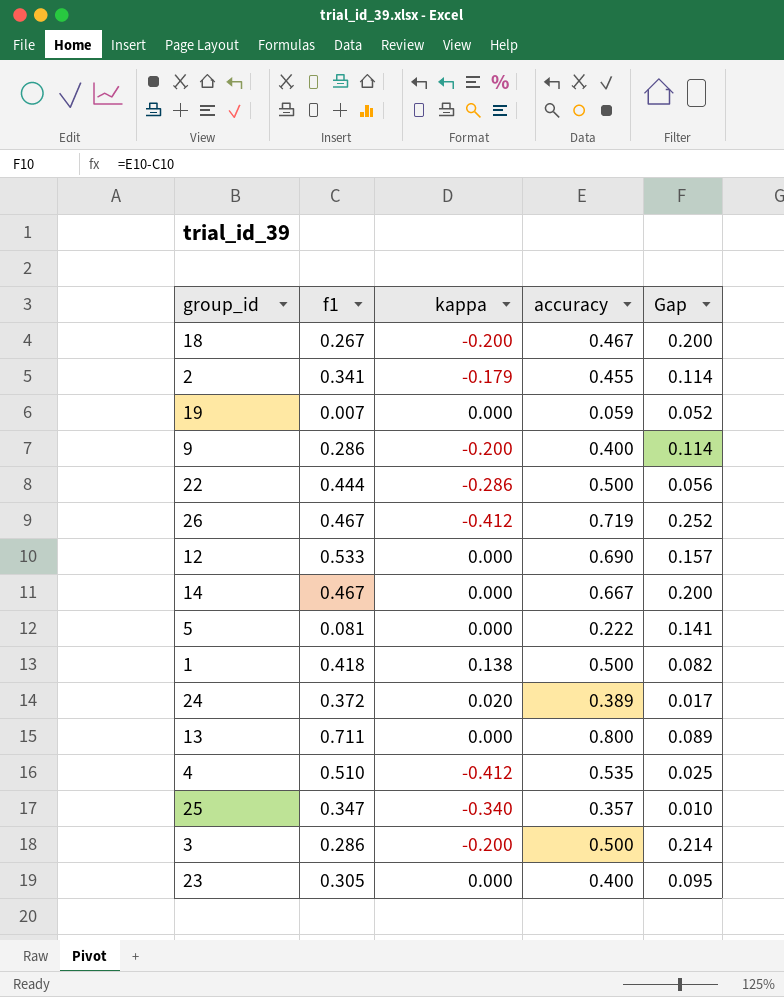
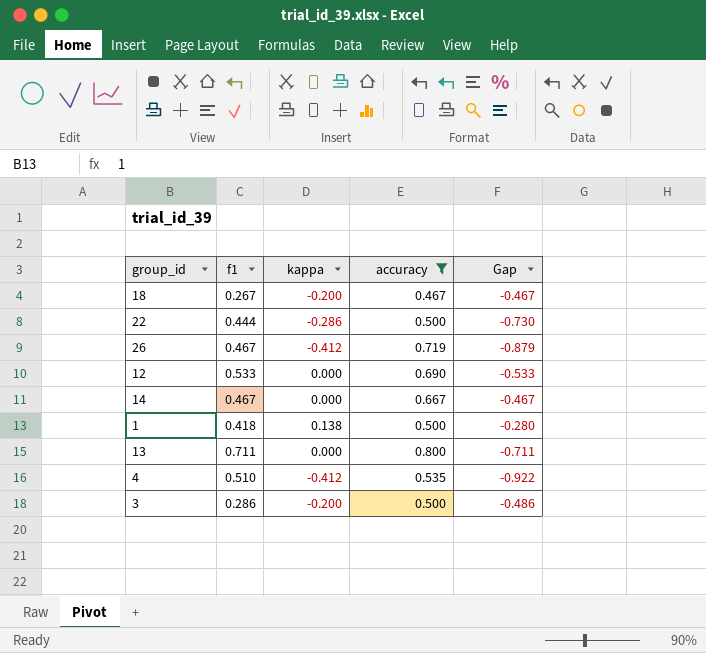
filter: none -> accuracy >= 0.467
column Gap | formula: [accuracy] - [f1] -> [kappa] - [f1]

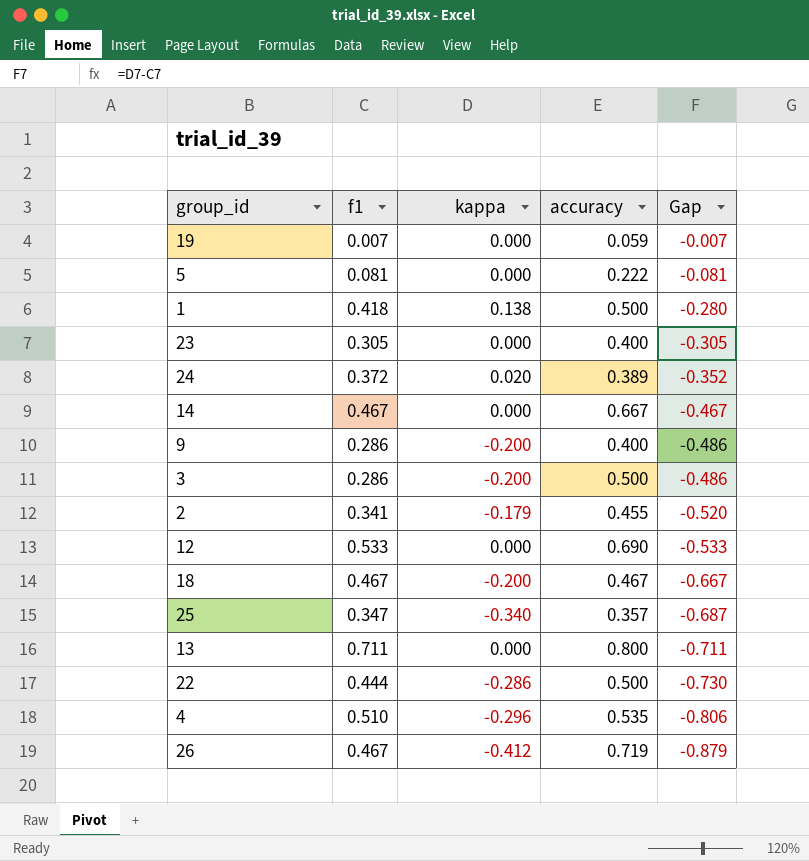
filter: accuracy >= 0.467 -> none
row order: none -> Gap descending
18 | f1: 0.267 -> 0.467
18 | Gap: -0.467 -> -0.667
4 | kappa: -0.412 -> -0.296
4 | Gap: -0.922 -> -0.806

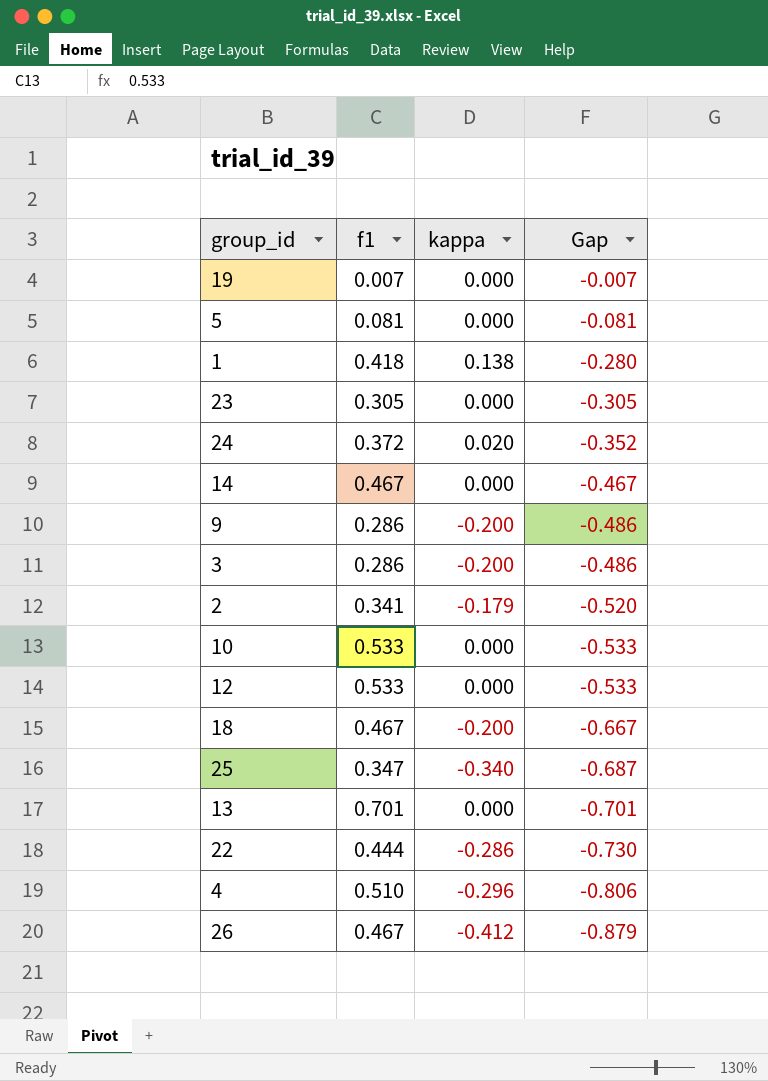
column accuracy | position: 4 -> none
row 10: none -> 0.533 | 0.000 | -0.533
13 | f1: 0.711 -> 0.701
13 | Gap: -0.711 -> -0.701

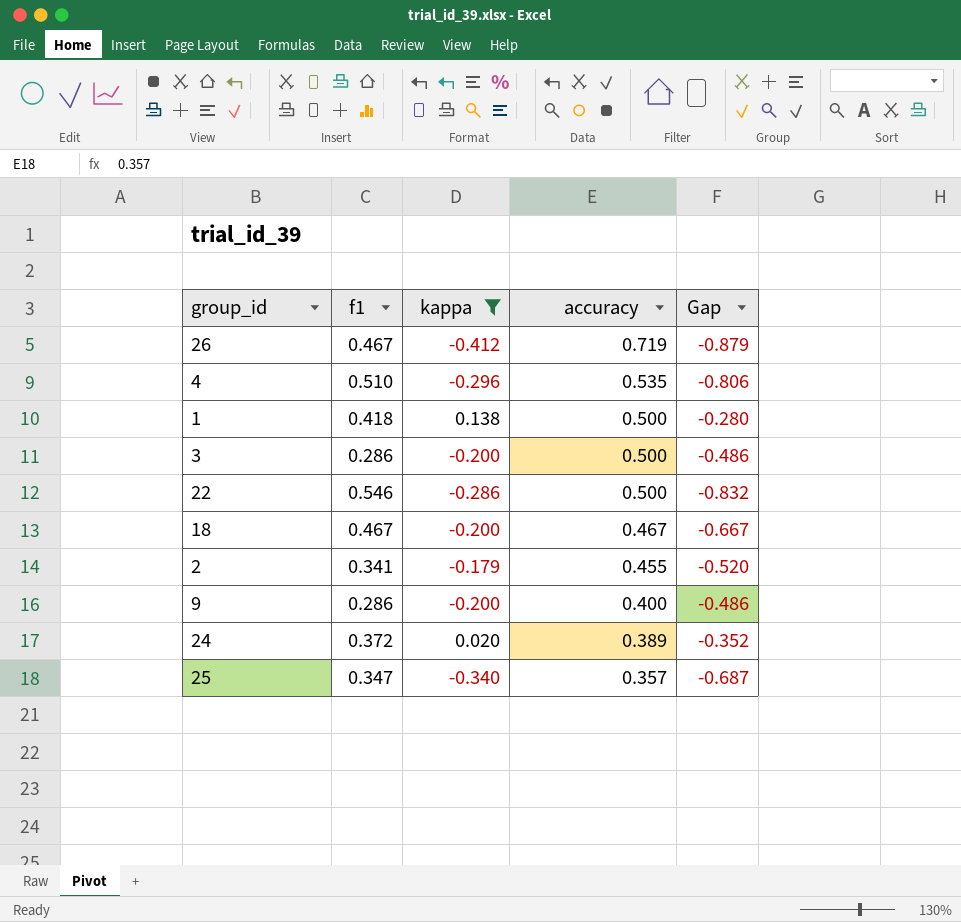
filter: none -> kappa != 0.000
row order: Gap descending -> accuracy descending
column accuracy | position: none -> 4
22 | f1: 0.444 -> 0.546
22 | Gap: -0.730 -> -0.832

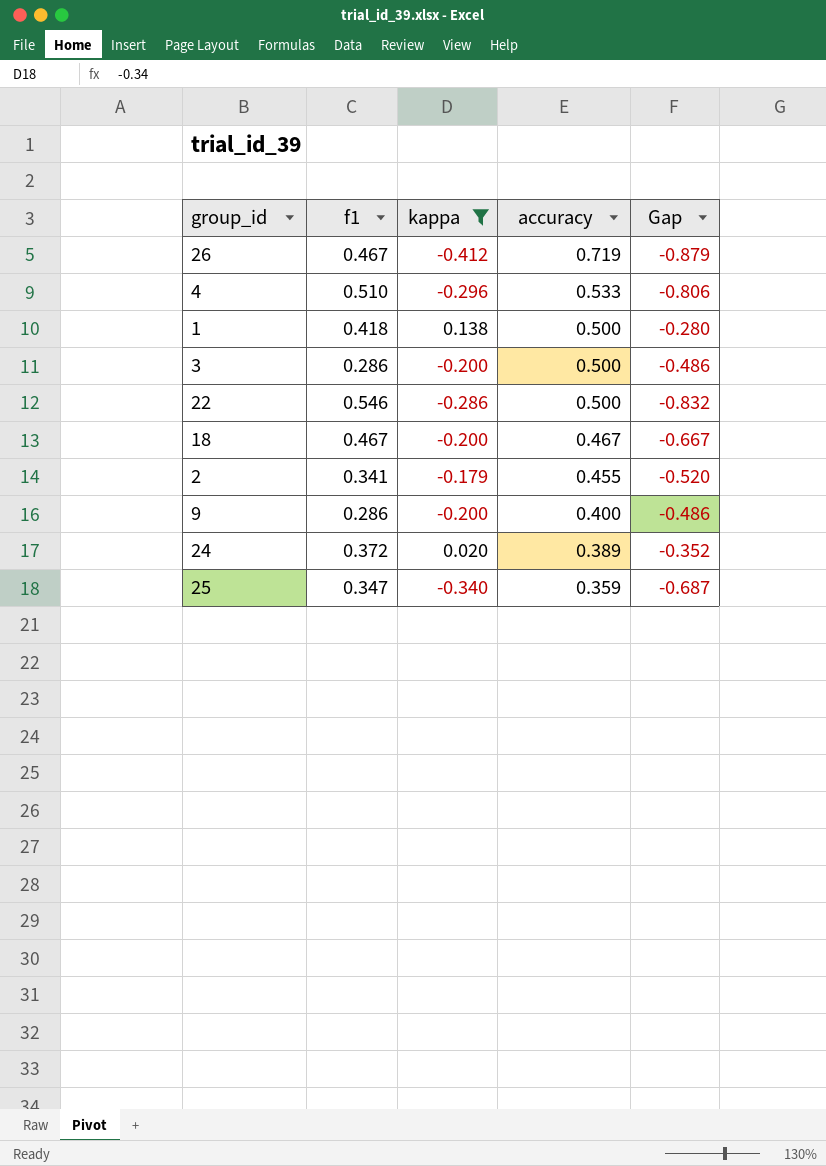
4 | accuracy: 0.535 -> 0.533
25 | accuracy: 0.357 -> 0.359

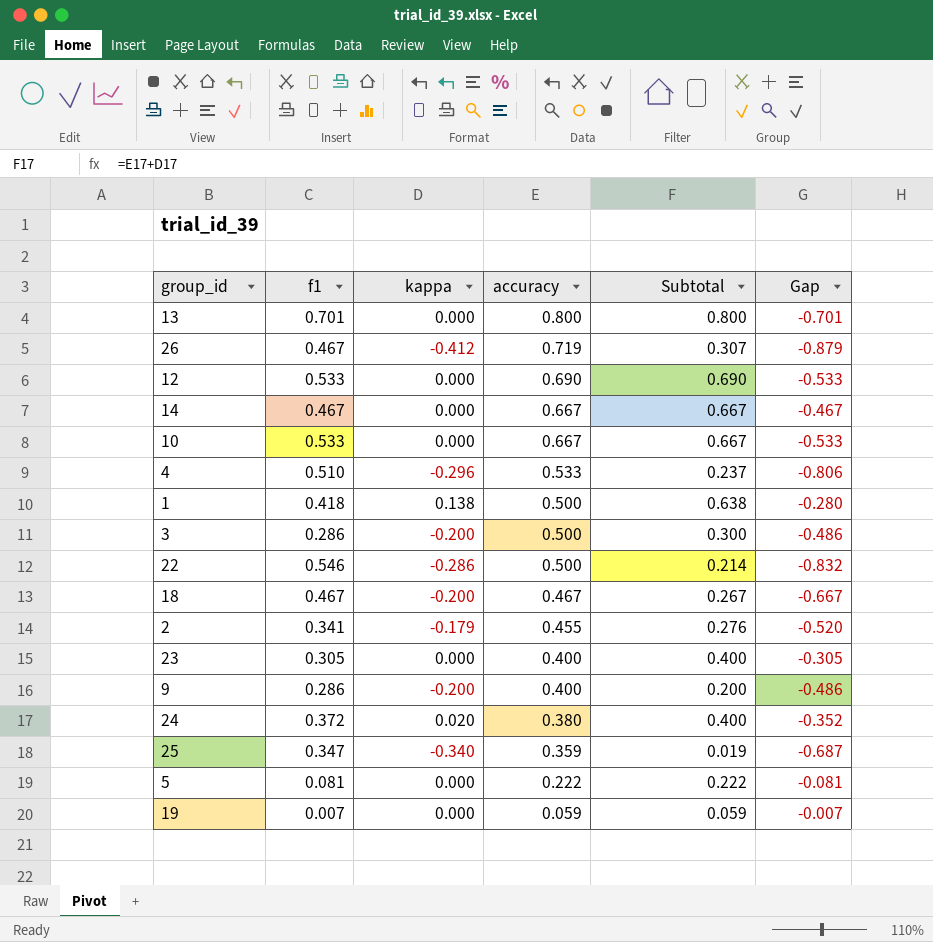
filter: kappa != 0.000 -> none
column Subtotal | formula: none -> [kappa] + [accuracy]
24 | accuracy: 0.389 -> 0.380

